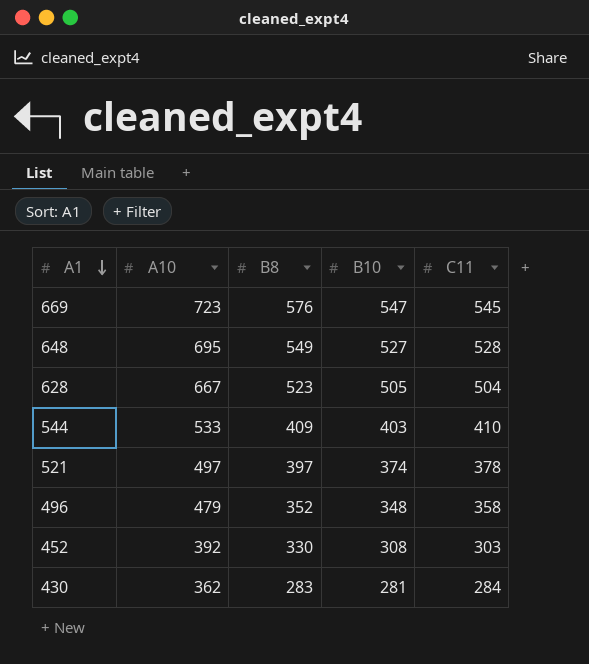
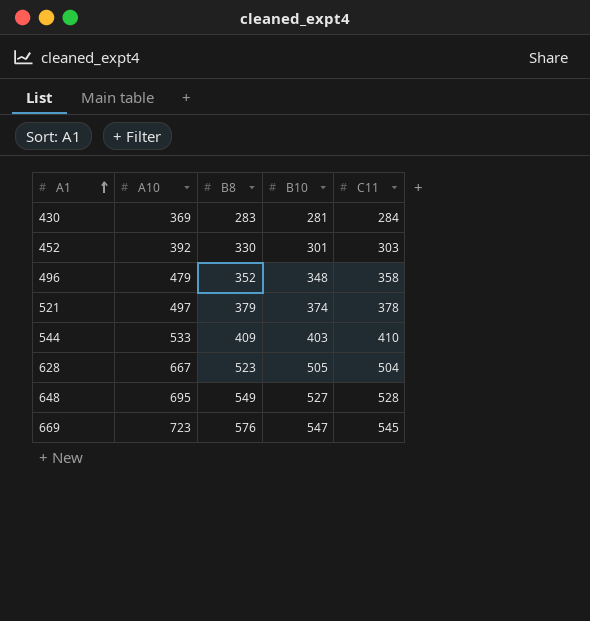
row order: A1 descending -> A1 ascending
430 | A10: 362 -> 369
452 | B10: 308 -> 301
521 | B8: 397 -> 379

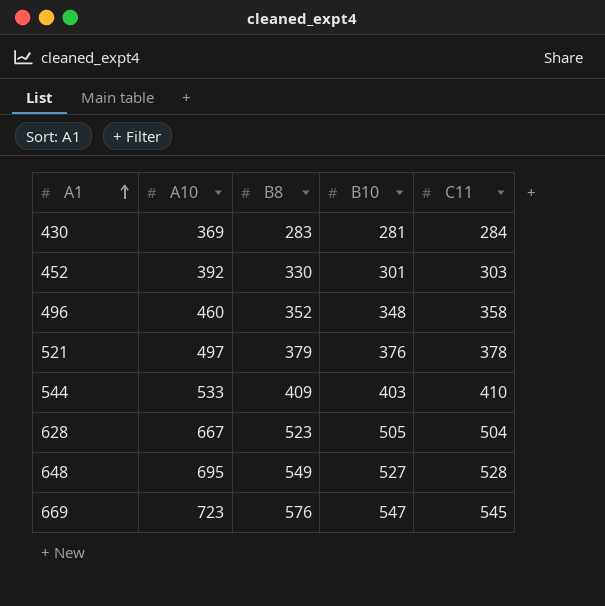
496 | A10: 479 -> 460
521 | B10: 374 -> 376

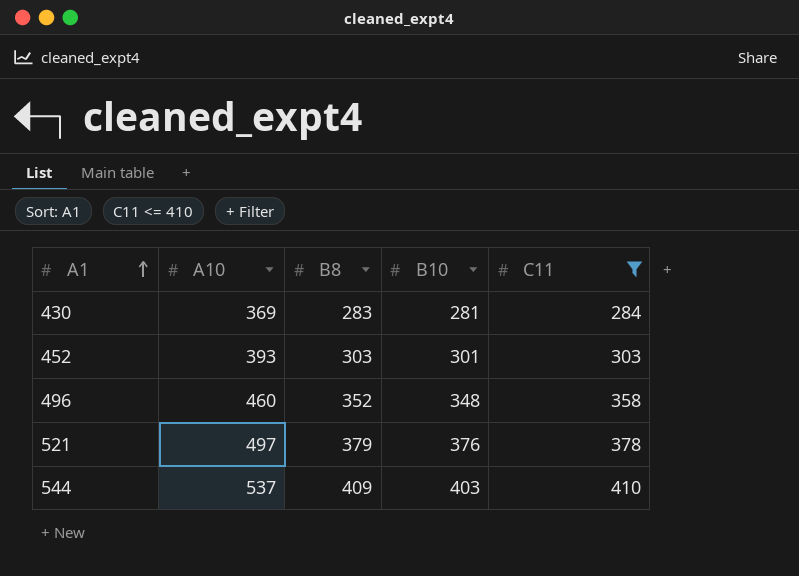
filter: none -> C11 <= 410
452 | A10: 392 -> 393
452 | B8: 330 -> 303
544 | A10: 533 -> 537

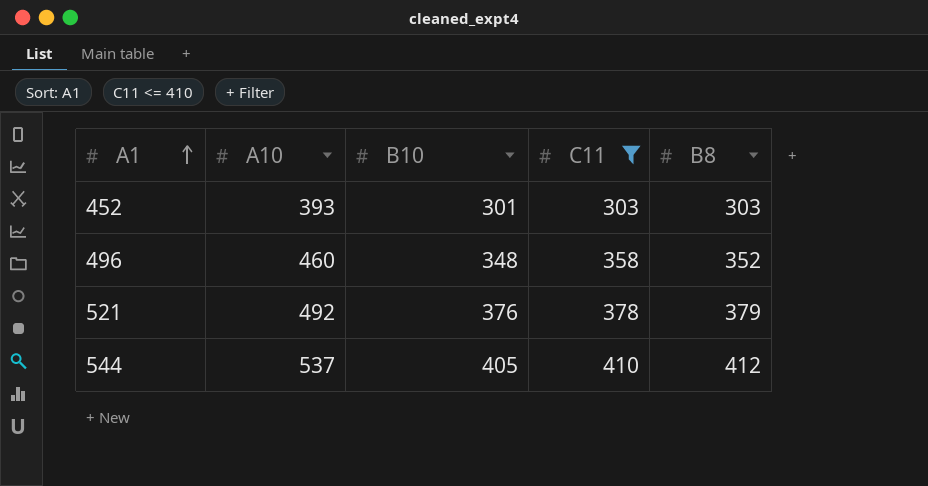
column B8 | position: 3 -> 5
row 430: 369 | 283 | 281 | 284 -> none
521 | A10: 497 -> 492
544 | B10: 403 -> 405
544 | B8: 409 -> 412

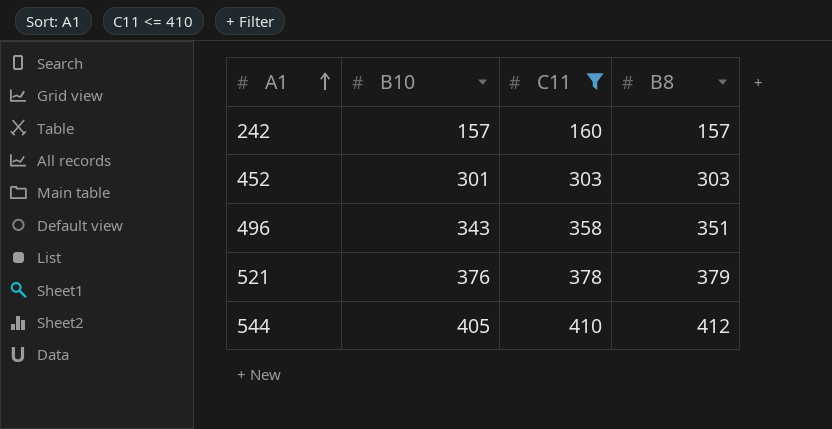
column A10 | position: 2 -> none
row 242: none -> 157 | 160 | 157
496 | B10: 348 -> 343
496 | B8: 352 -> 351

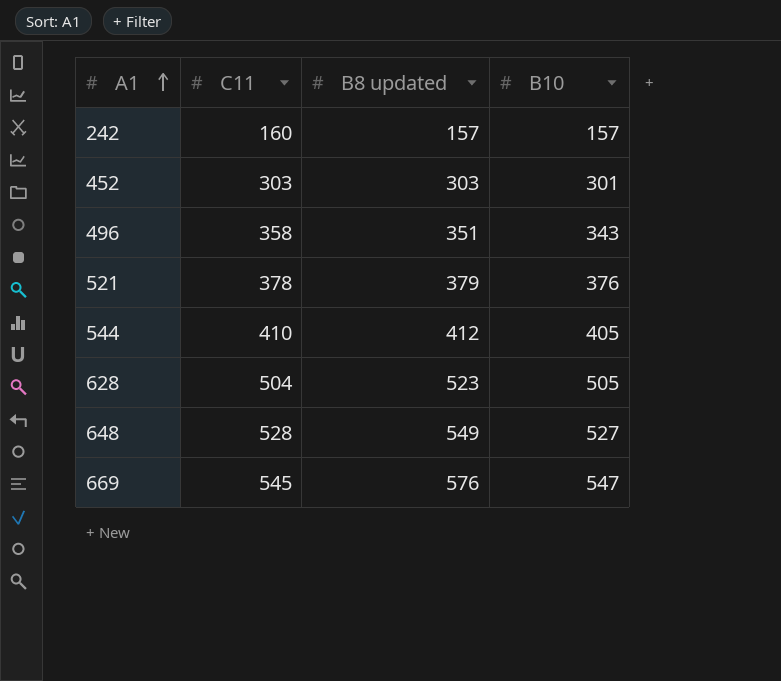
filter: C11 <= 410 -> none
column name: B8 -> B8 updated
column B10 | position: 2 -> 4

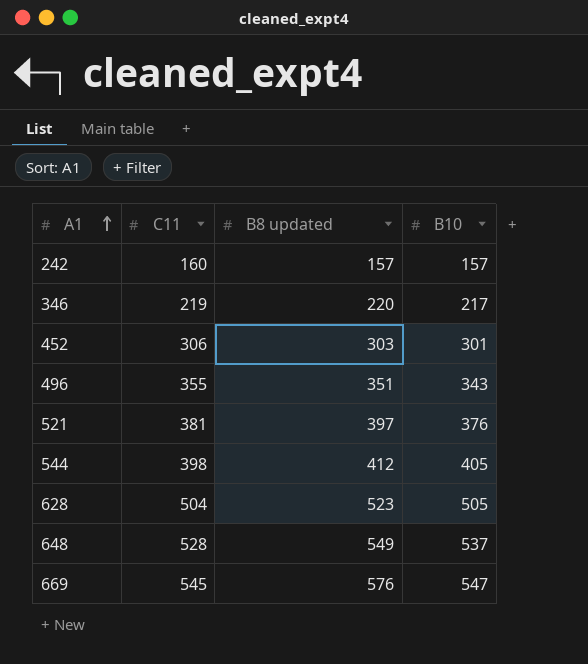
row 346: none -> 219 | 220 | 217
452 | C11: 303 -> 306
496 | C11: 358 -> 355
521 | C11: 378 -> 381
521 | B8 updated: 379 -> 397
544 | C11: 410 -> 398
648 | B10: 527 -> 537

